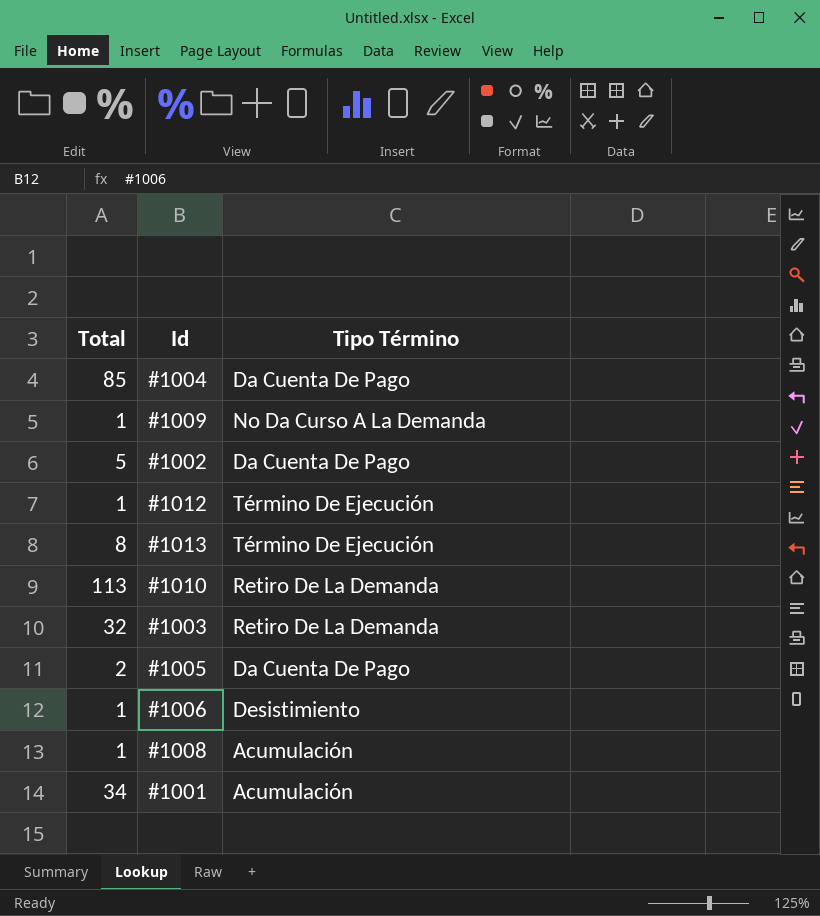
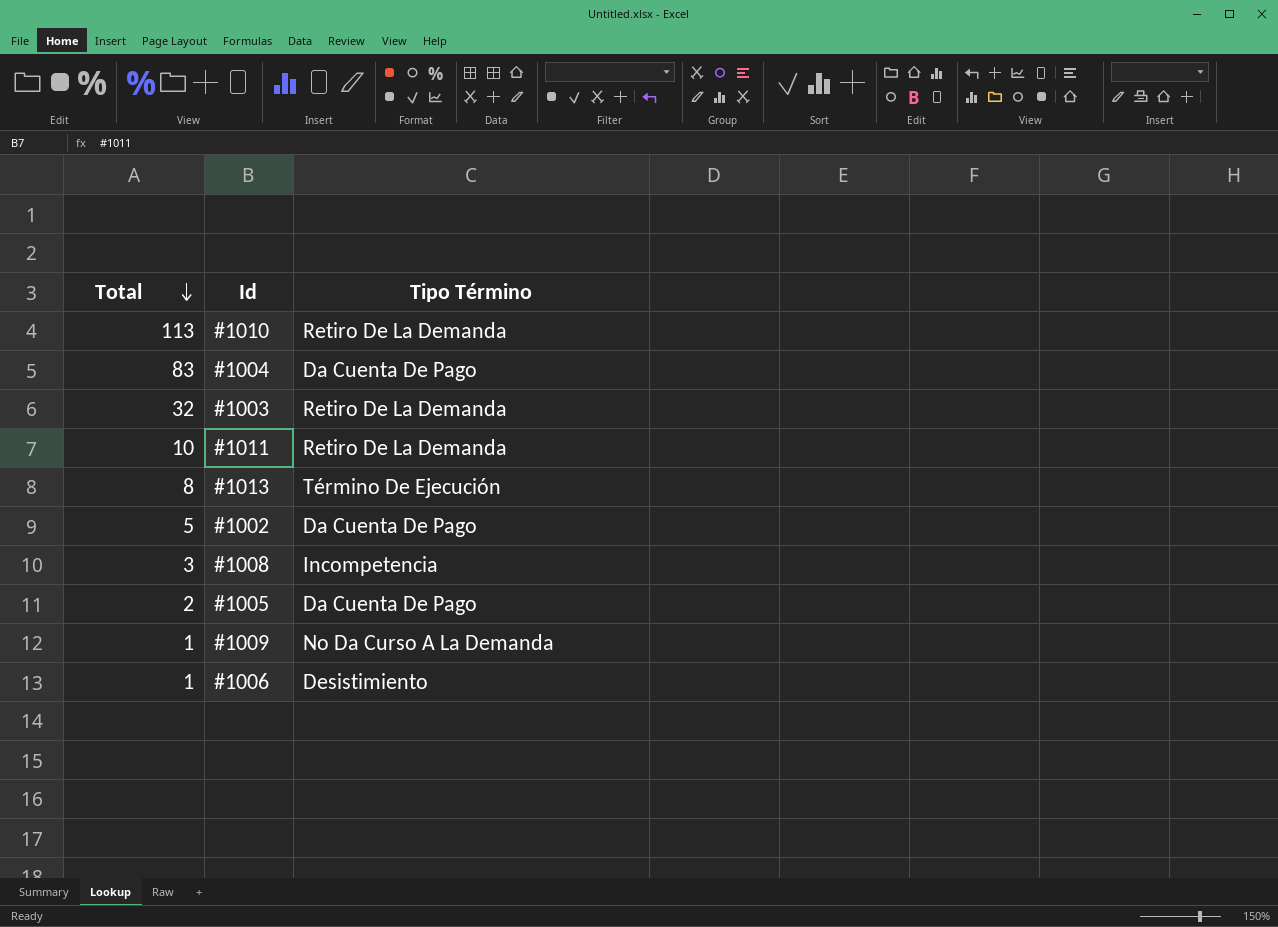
row order: none -> Total descending
row #1012: 1 | Término De Ejecución -> none
row #1001: 34 | Acumulación -> none
#1004 | Total: 85 -> 83
row #1011: none -> 10 | Retiro De La Demanda
#1008 | Total: 1 -> 3
#1008 | Tipo Término: Acumulación -> Incompetencia

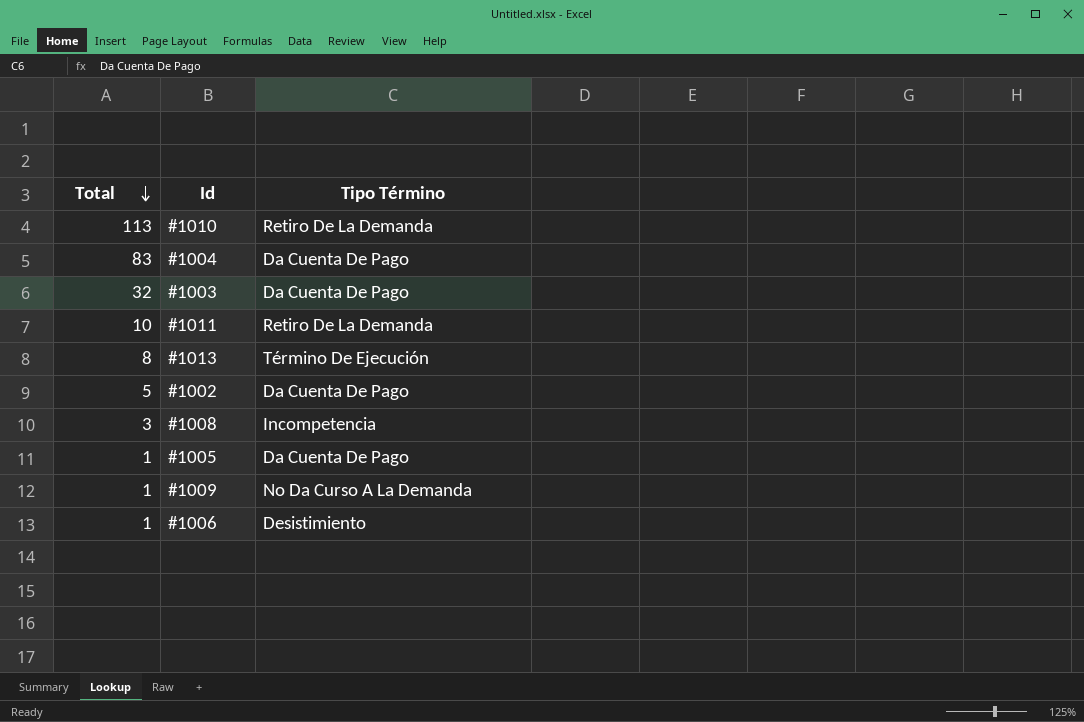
#1003 | Tipo Término: Retiro De La Demanda -> Da Cuenta De Pago
#1005 | Total: 2 -> 1

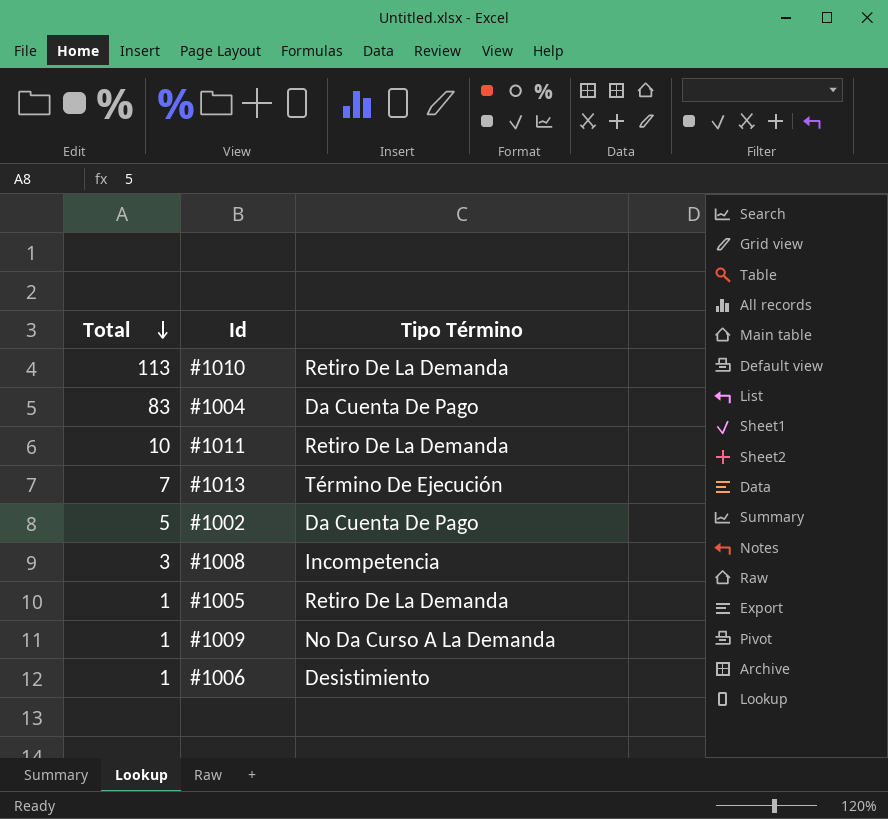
row #1003: 32 | Da Cuenta De Pago -> none
#1013 | Total: 8 -> 7
#1005 | Tipo Término: Da Cuenta De Pago -> Retiro De La Demanda

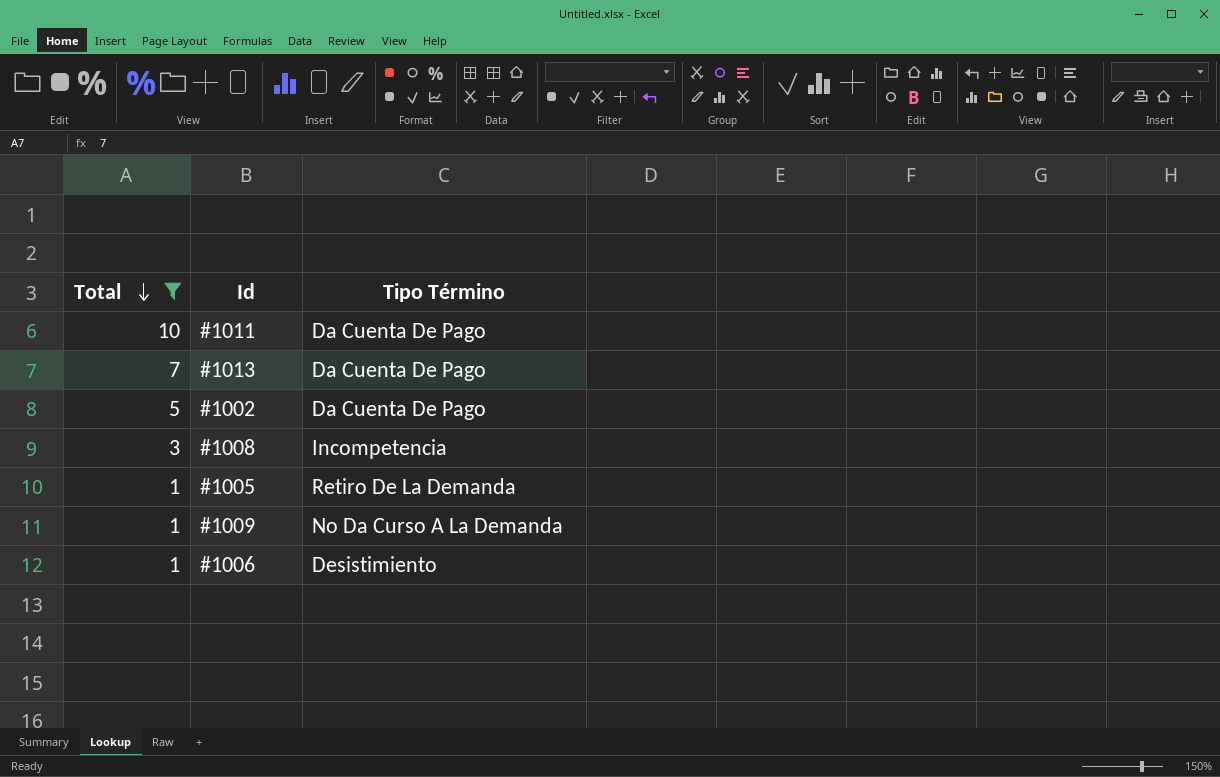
filter: none -> Total <= 10
#1011 | Tipo Término: Retiro De La Demanda -> Da Cuenta De Pago
#1013 | Tipo Término: Término De Ejecución -> Da Cuenta De Pago

